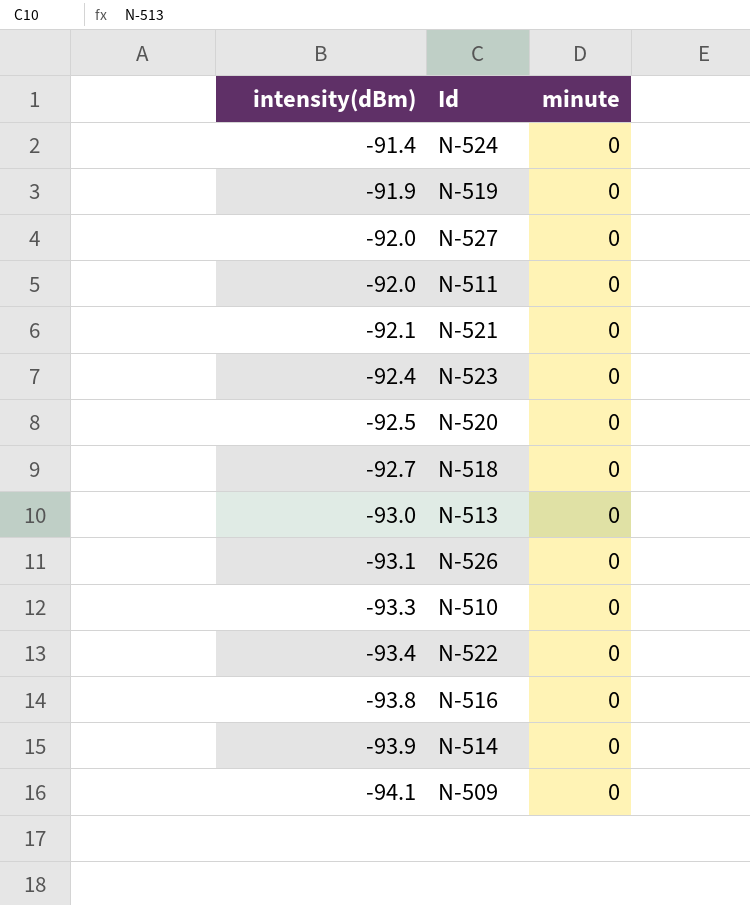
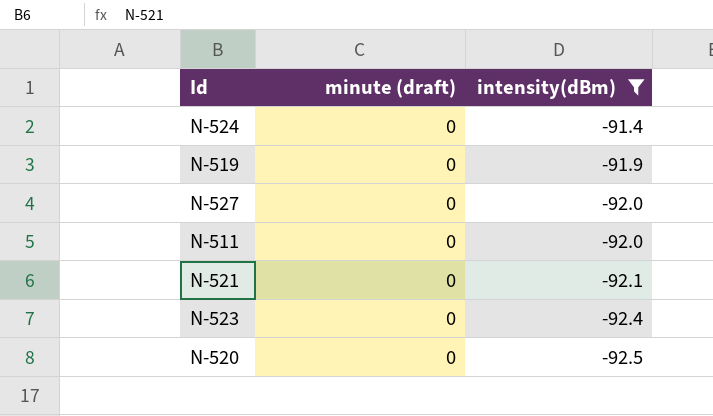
filter: none -> intensity(dBm) >= -92.5
column name: minute -> minute (draft)
column intensity(dBm) | position: 1 -> 3

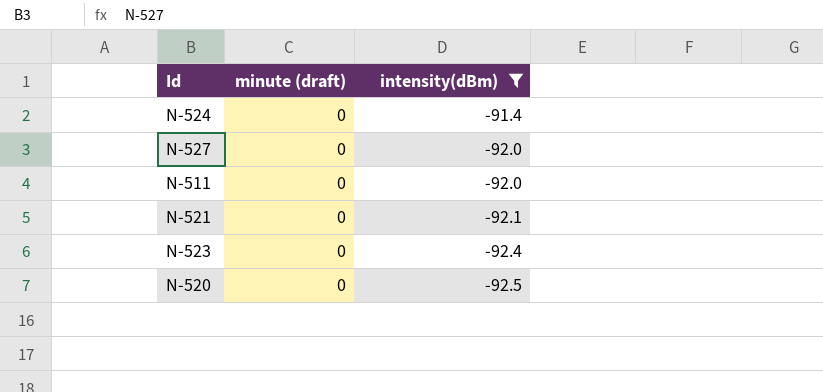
row N-519: 0 | -91.9 -> none

